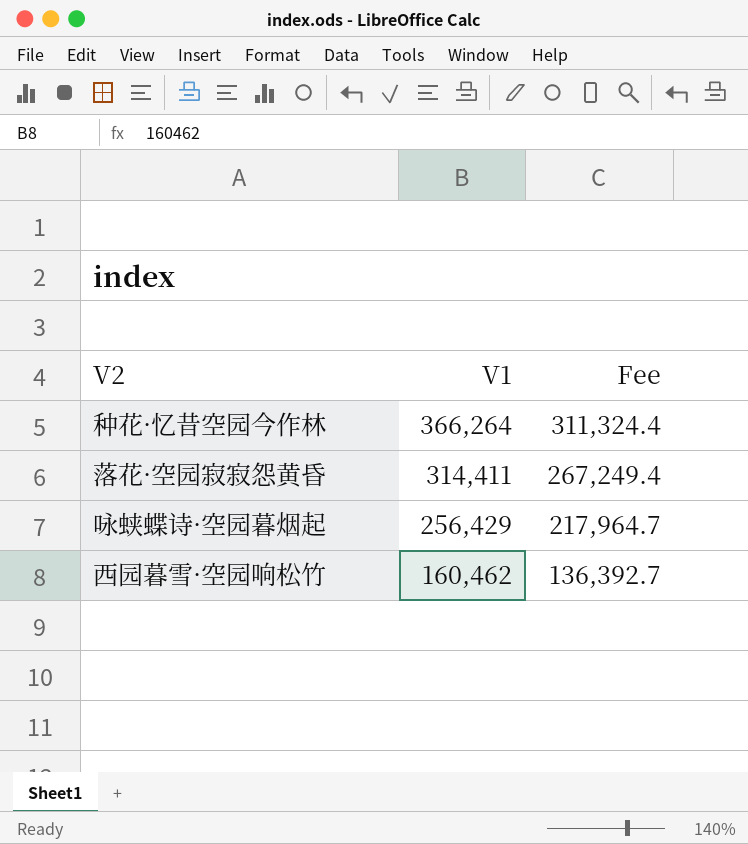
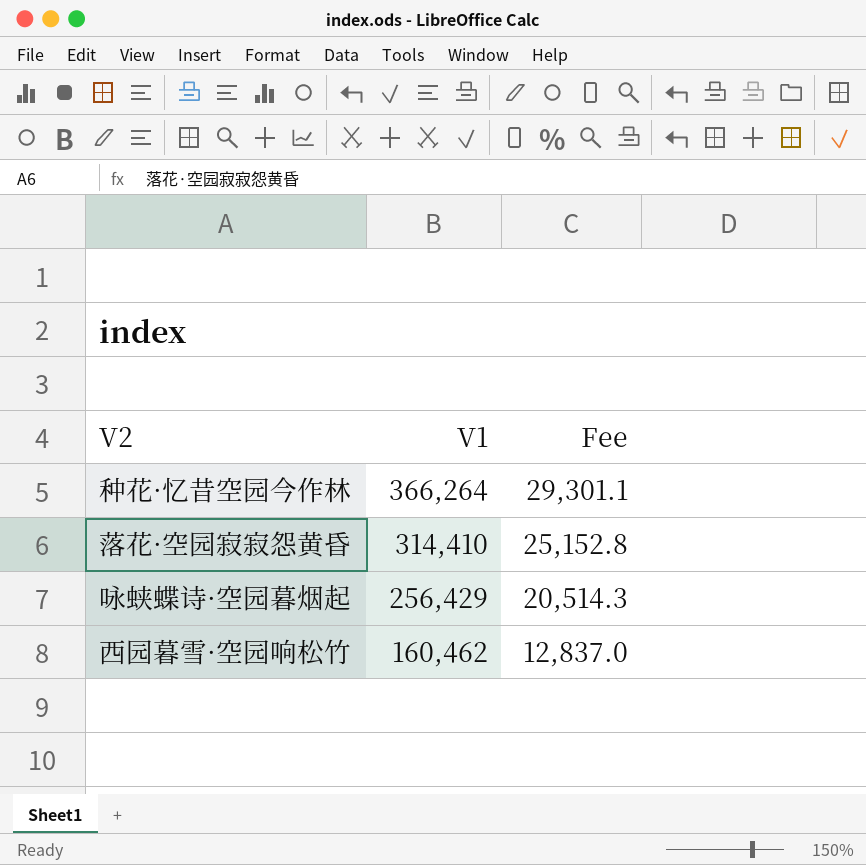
column Fee | formula: [V1] * 0.85 -> [V1] * 0.08
落花·空园寂寂怨黄昏 | V1: 314,411 -> 314,410

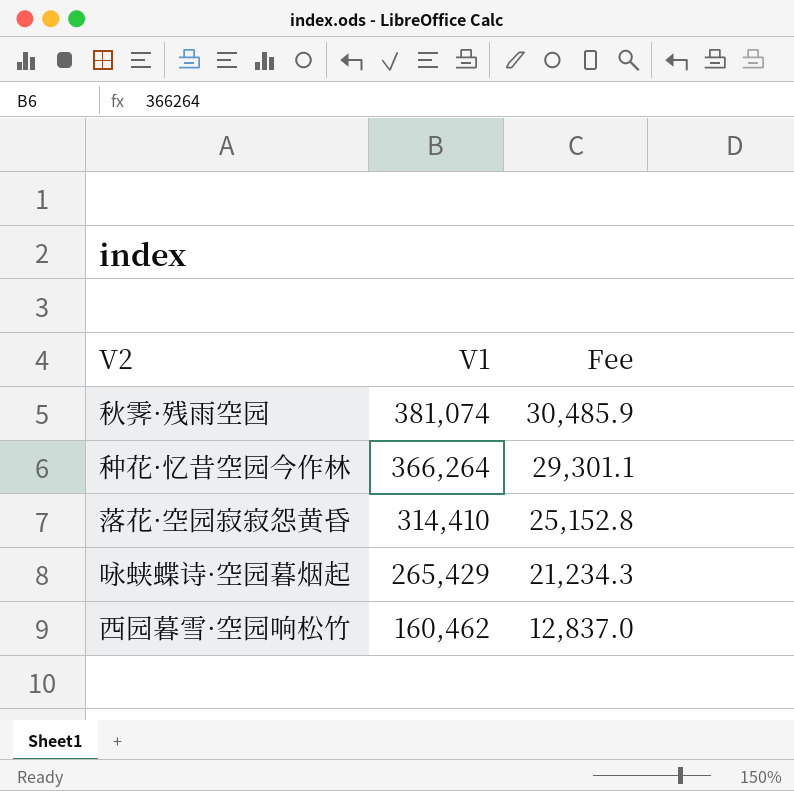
row 秋霁·残雨空园: none -> 381,074 | 30,485.9
咏蛱蝶诗·空园暮烟起 | V1: 256,429 -> 265,429
咏蛱蝶诗·空园暮烟起 | Fee: 20,514.3 -> 21,234.3

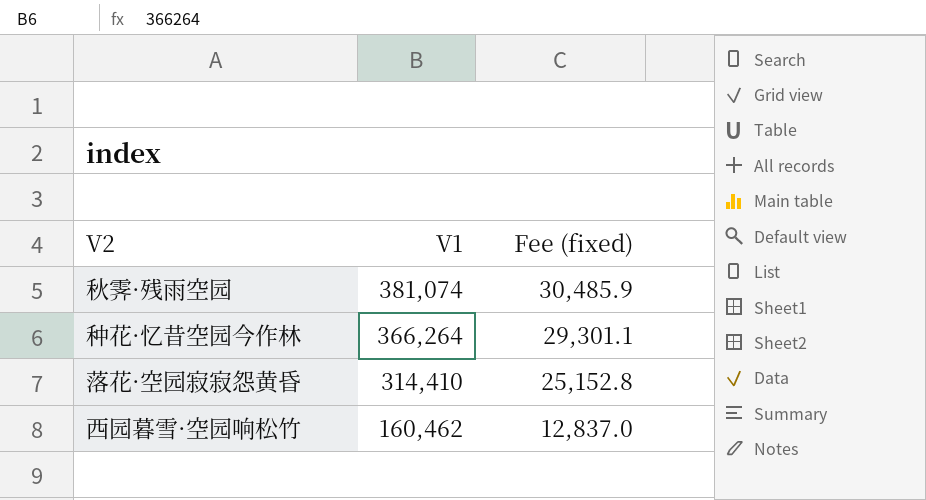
column name: Fee -> Fee (fixed)
row 咏蛱蝶诗·空园暮烟起: 265,429 | 21,234.3 -> none

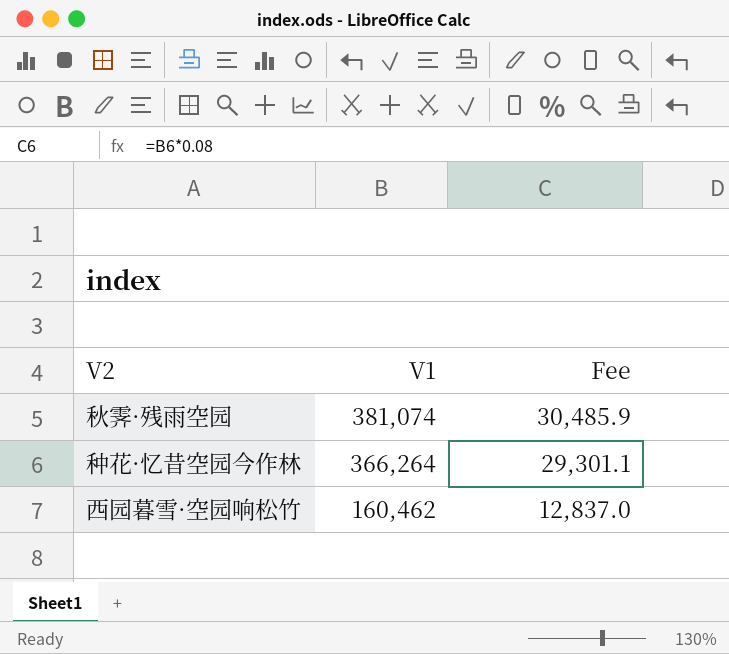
column name: Fee (fixed) -> Fee
row 落花·空园寂寂怨黄昏: 314,410 | 25,152.8 -> none

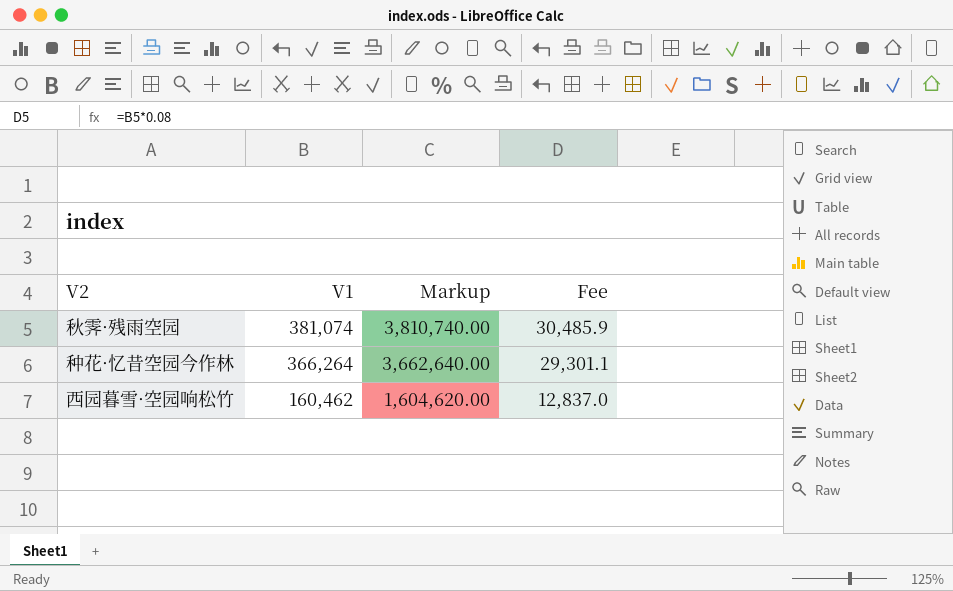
column Markup | formula: none -> [V1] * 10

